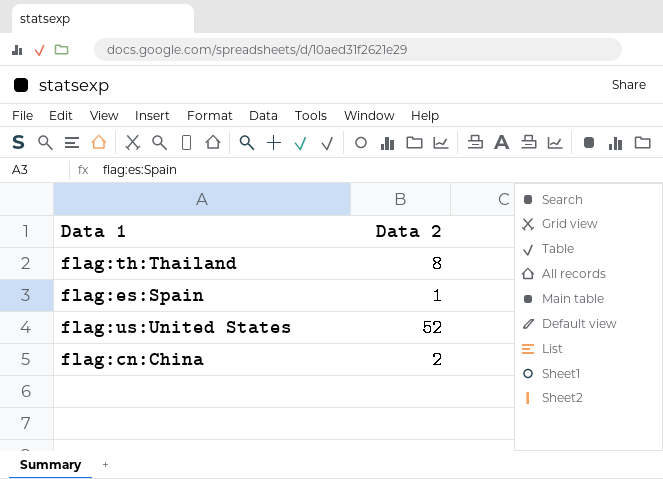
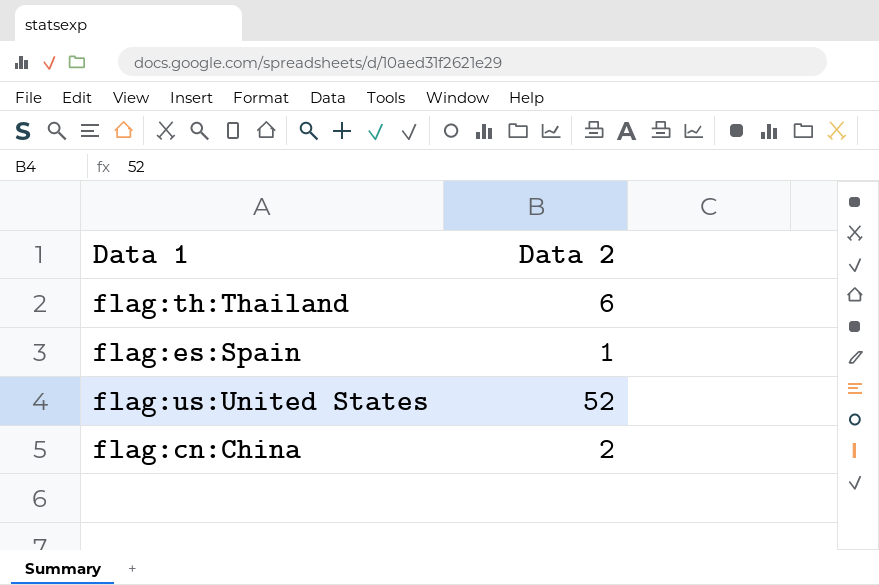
flag:th:Thailand | Data 2: 8 -> 6

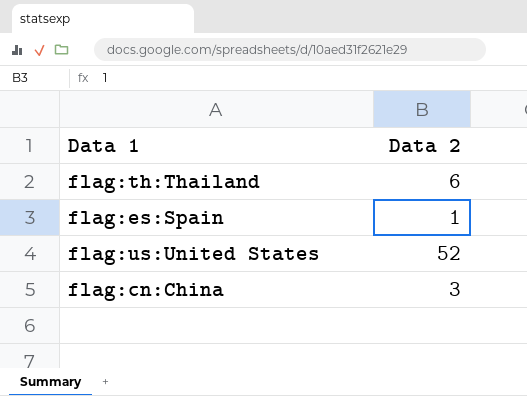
flag:cn:China | Data 2: 2 -> 3

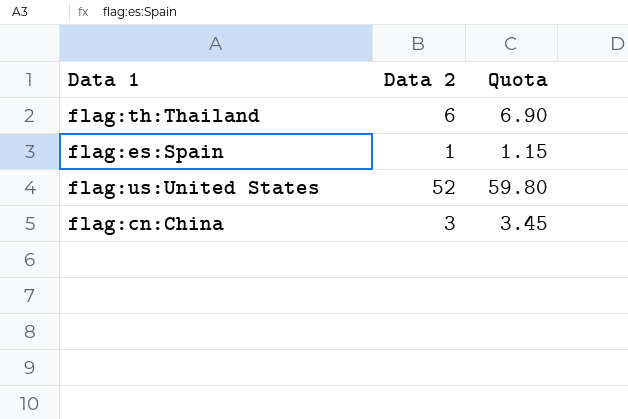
column Quota | formula: none -> [Data 2] * 1.15

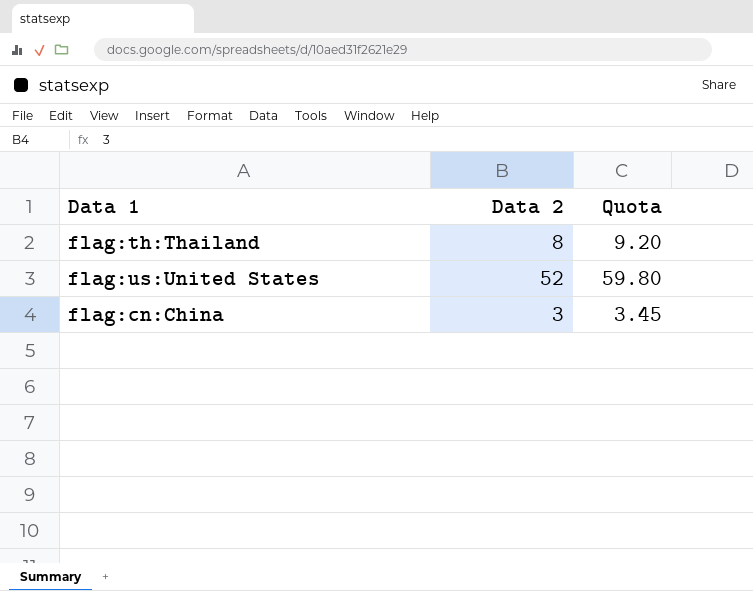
row flag:es:Spain: 1 | 1.15 -> none
flag:th:Thailand | Data 2: 6 -> 8
flag:th:Thailand | Quota: 6.90 -> 9.20

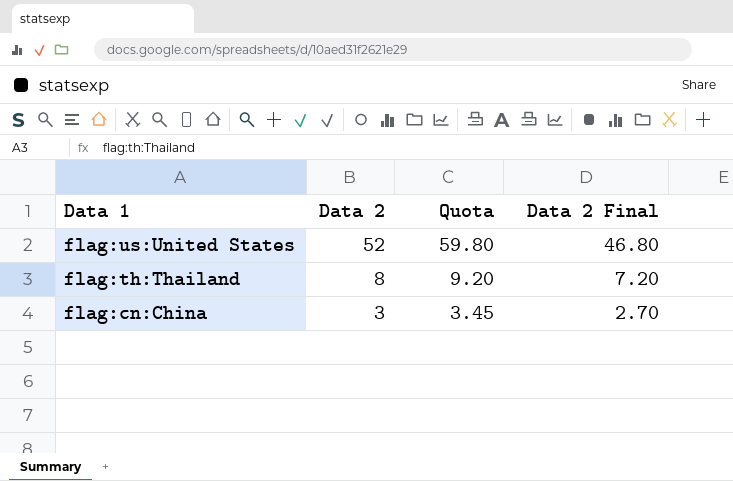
row order: none -> Data 1 descending
column Data 2 Final | formula: none -> [Data 2] * 0.9

